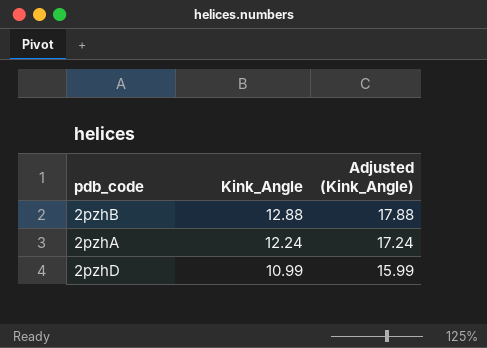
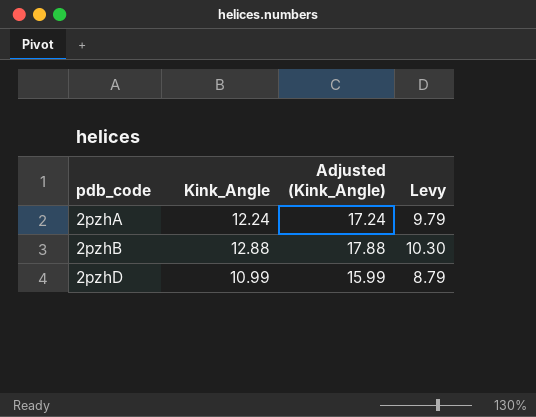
row order: Kink_Angle descending -> pdb_code ascending
column Levy | formula: none -> [Kink_Angle] * 0.8

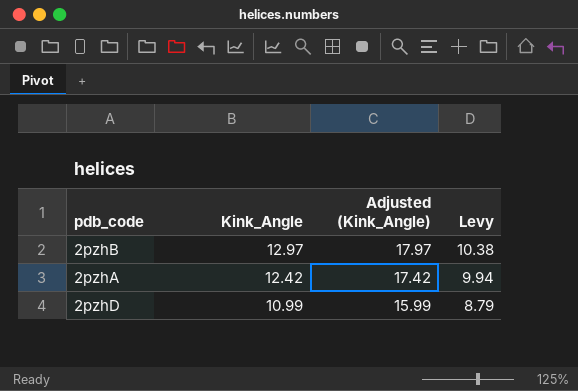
row order: pdb_code ascending -> Kink_Angle descending
2pzhB | Kink_Angle: 12.88 -> 12.97
2pzhB | Adjusted (Kink_Angle): 17.88 -> 17.97
2pzhB | Levy: 10.30 -> 10.38
2pzhA | Kink_Angle: 12.24 -> 12.42
2pzhA | Adjusted (Kink_Angle): 17.24 -> 17.42
2pzhA | Levy: 9.79 -> 9.94

